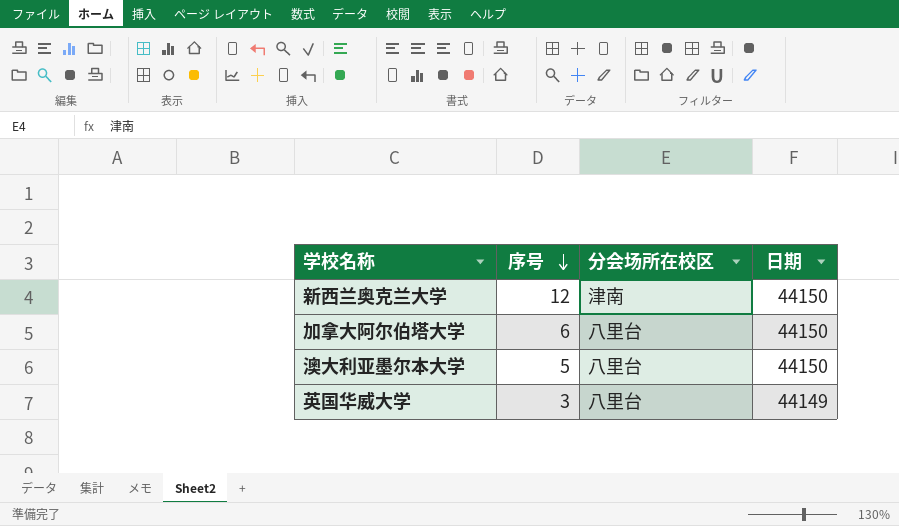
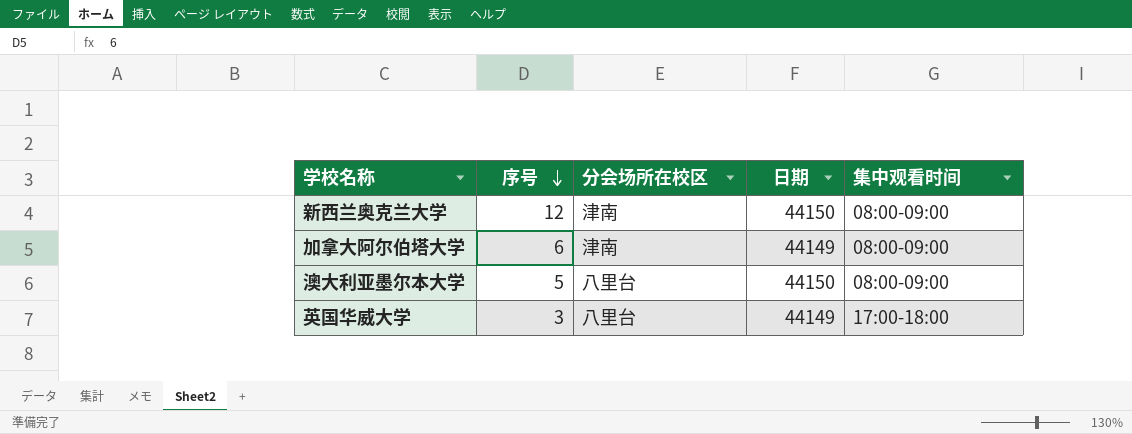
column 集中观看时间 | position: none -> 5
加拿大阿尔伯塔大学 | 分会场所在校区: 八里台 -> 津南
加拿大阿尔伯塔大学 | 日期: 44150 -> 44149

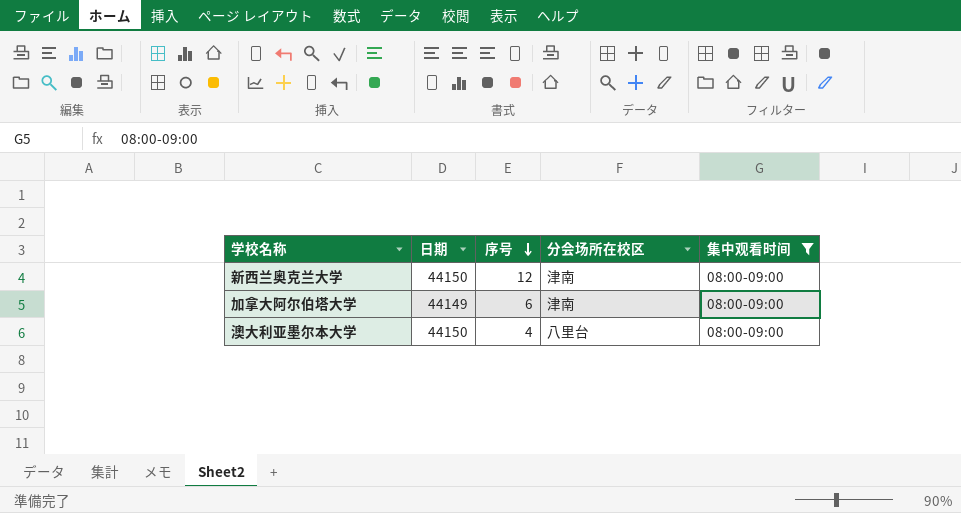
filter: none -> 集中观看时间 = 08:00-09:00
column 日期 | position: 4 -> 2
澳大利亚墨尔本大学 | 序号: 5 -> 4

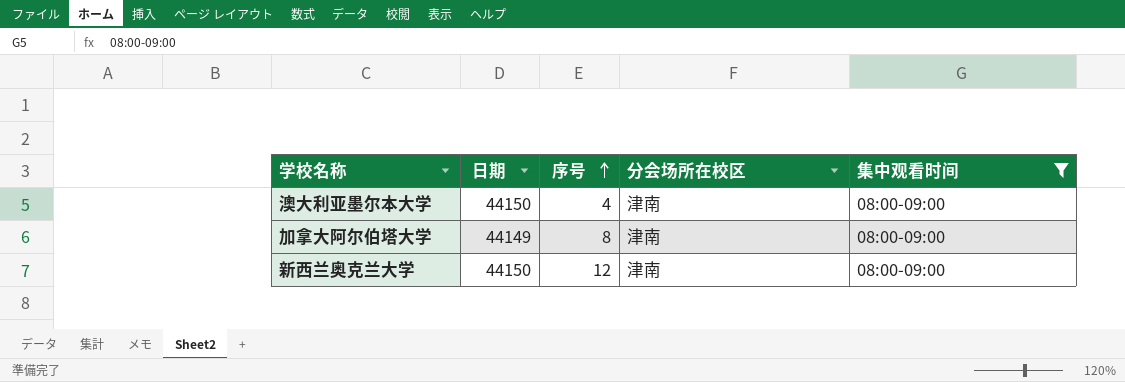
row order: 序号 descending -> 序号 ascending
澳大利亚墨尔本大学 | 分会场所在校区: 八里台 -> 津南
加拿大阿尔伯塔大学 | 序号: 6 -> 8

